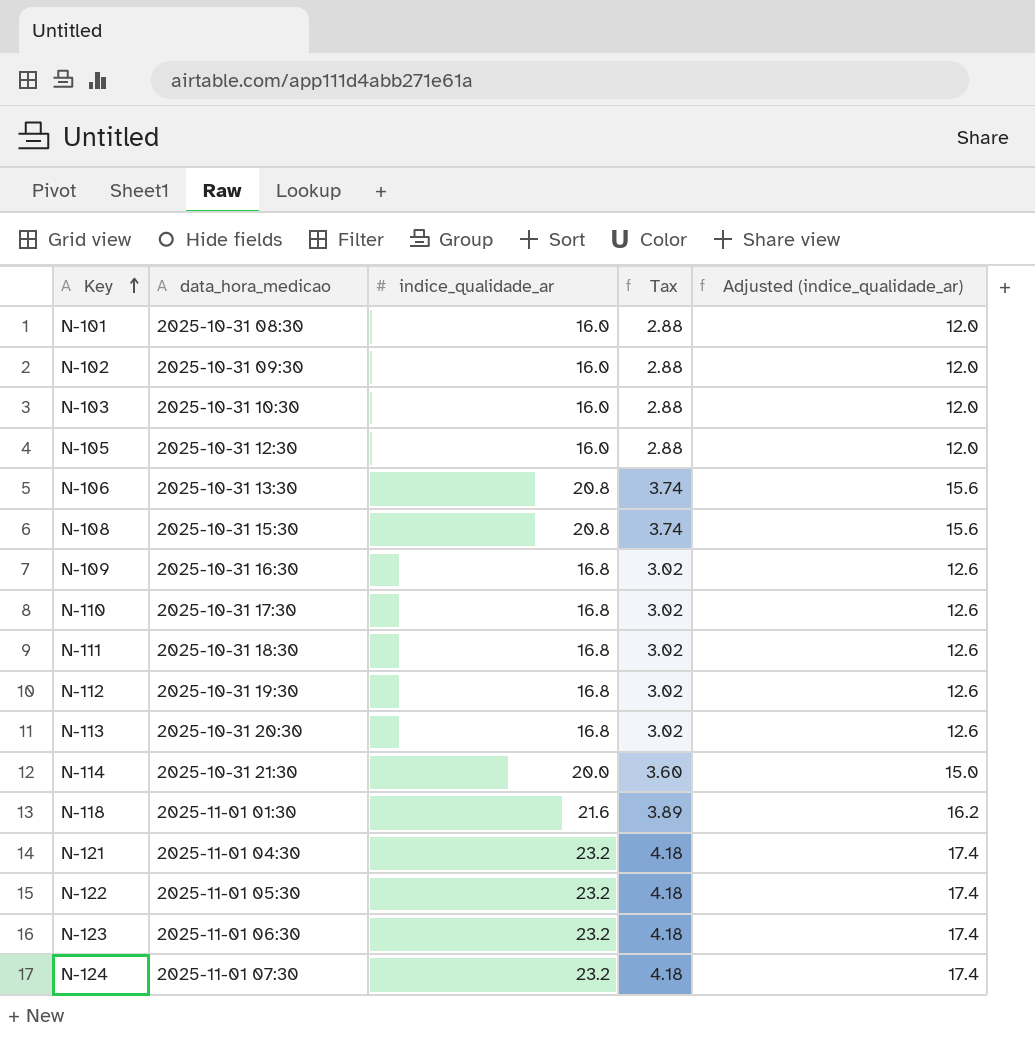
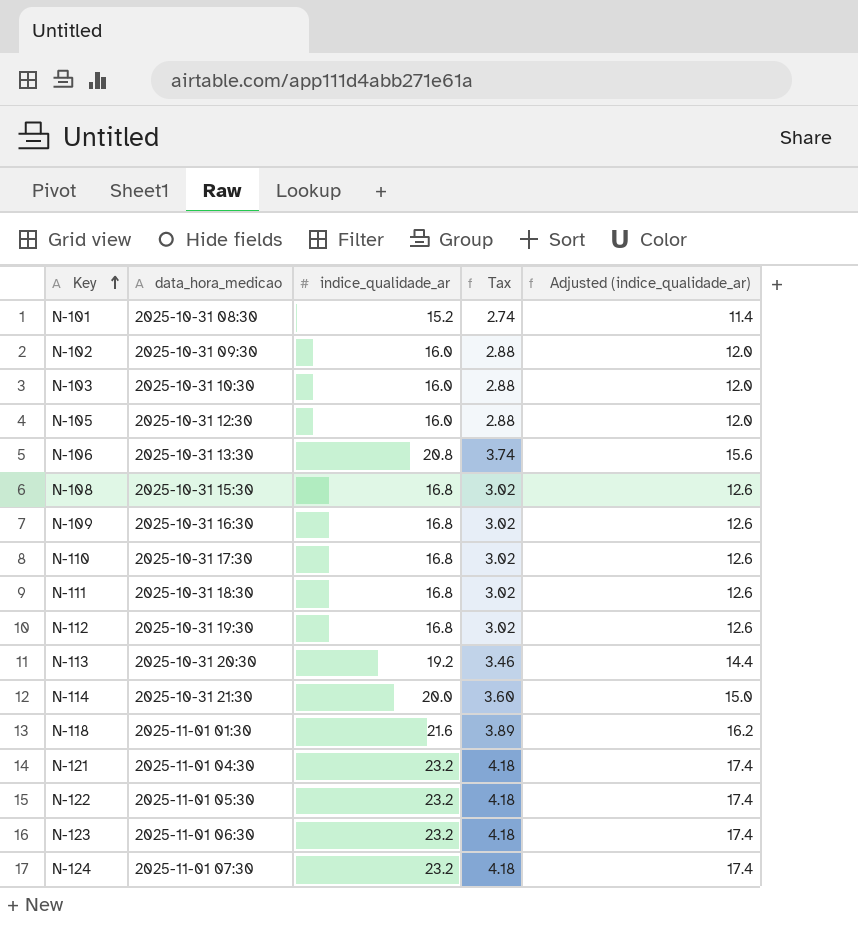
N-101 | indice_qualidade_ar: 16.0 -> 15.2
N-101 | Tax: 2.88 -> 2.74
N-101 | Adjusted (indice_qualidade_ar): 12.0 -> 11.4
N-108 | indice_qualidade_ar: 20.8 -> 16.8
N-108 | Tax: 3.74 -> 3.02
N-108 | Adjusted (indice_qualidade_ar): 15.6 -> 12.6
N-113 | indice_qualidade_ar: 16.8 -> 19.2
N-113 | Tax: 3.02 -> 3.46
N-113 | Adjusted (indice_qualidade_ar): 12.6 -> 14.4

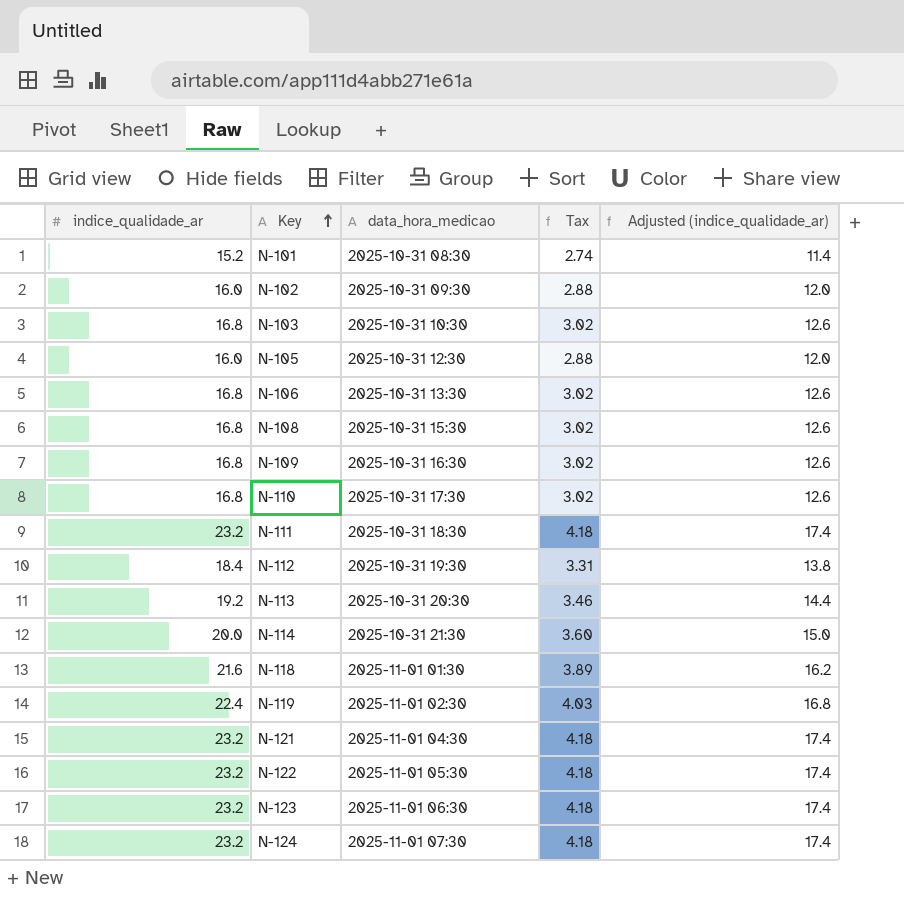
column indice_qualidade_ar | position: 3 -> 1
N-103 | indice_qualidade_ar: 16.0 -> 16.8
N-103 | Tax: 2.88 -> 3.02
N-103 | Adjusted (indice_qualidade_ar): 12.0 -> 12.6
N-106 | indice_qualidade_ar: 20.8 -> 16.8
N-106 | Tax: 3.74 -> 3.02
N-106 | Adjusted (indice_qualidade_ar): 15.6 -> 12.6
N-111 | indice_qualidade_ar: 16.8 -> 23.2
N-111 | Tax: 3.02 -> 4.18
N-111 | Adjusted (indice_qualidade_ar): 12.6 -> 17.4
N-112 | indice_qualidade_ar: 16.8 -> 18.4
N-112 | Tax: 3.02 -> 3.31
N-112 | Adjusted (indice_qualidade_ar): 12.6 -> 13.8
row N-119: none -> 22.4 | 2025-11-01 02:30 | 4.03 | 16.8

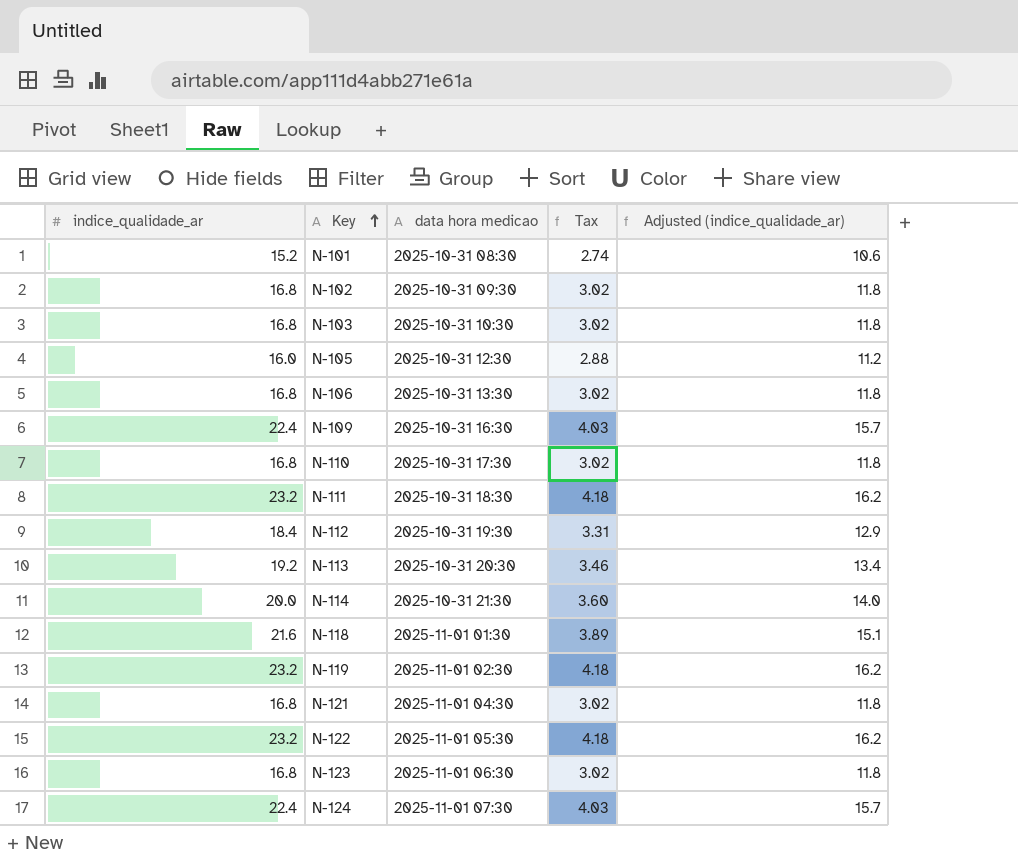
column name: data_hora_medicao -> data hora medicao
column Adjusted (indice_qualidade_ar) | formula: [indice_qualidade_ar] * 0.75 -> [indice_qualidade_ar] * 0.7
row N-108: 16.8 | 2025-10-31 15:30 | 3.02 | 12.6 -> none
N-102 | indice_qualidade_ar: 16.0 -> 16.8
N-102 | Tax: 2.88 -> 3.02
N-109 | indice_qualidade_ar: 16.8 -> 22.4
N-109 | Tax: 3.02 -> 4.03
N-119 | indice_qualidade_ar: 22.4 -> 23.2
N-119 | Tax: 4.03 -> 4.18
N-121 | indice_qualidade_ar: 23.2 -> 16.8
N-121 | Tax: 4.18 -> 3.02
N-123 | indice_qualidade_ar: 23.2 -> 16.8
N-123 | Tax: 4.18 -> 3.02
N-124 | indice_qualidade_ar: 23.2 -> 22.4
N-124 | Tax: 4.18 -> 4.03

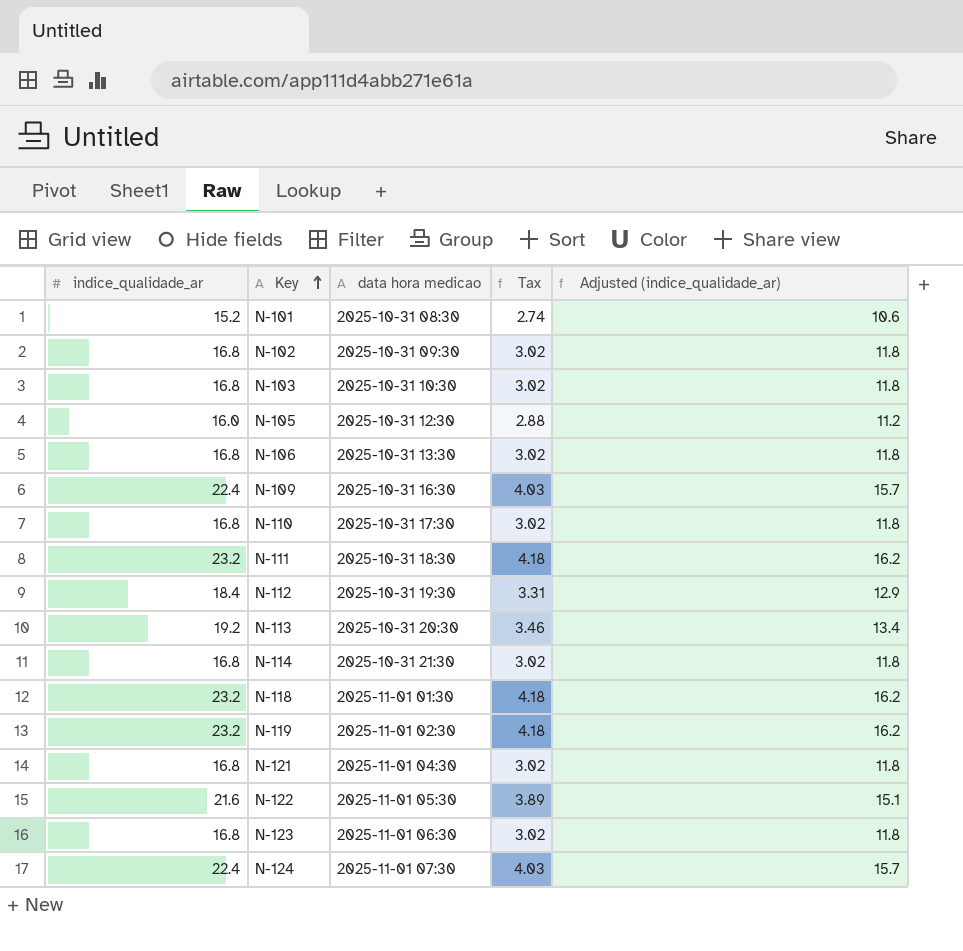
N-114 | indice_qualidade_ar: 20.0 -> 16.8
N-114 | Tax: 3.60 -> 3.02
N-114 | Adjusted (indice_qualidade_ar): 14.0 -> 11.8
N-118 | indice_qualidade_ar: 21.6 -> 23.2
N-118 | Tax: 3.89 -> 4.18
N-118 | Adjusted (indice_qualidade_ar): 15.1 -> 16.2
N-122 | indice_qualidade_ar: 23.2 -> 21.6
N-122 | Tax: 4.18 -> 3.89
N-122 | Adjusted (indice_qualidade_ar): 16.2 -> 15.1

